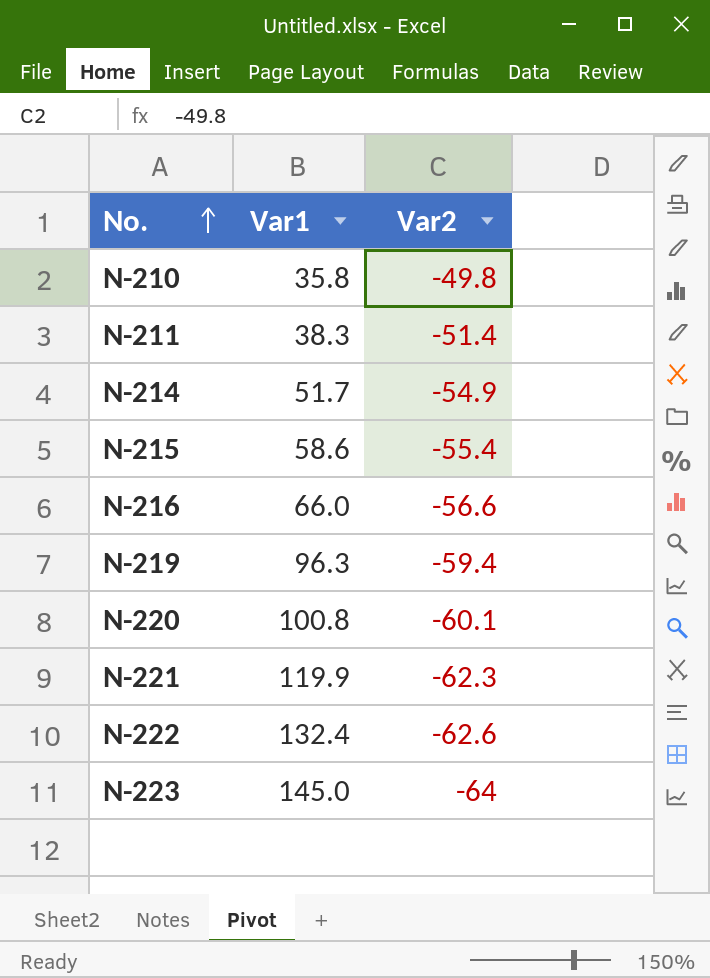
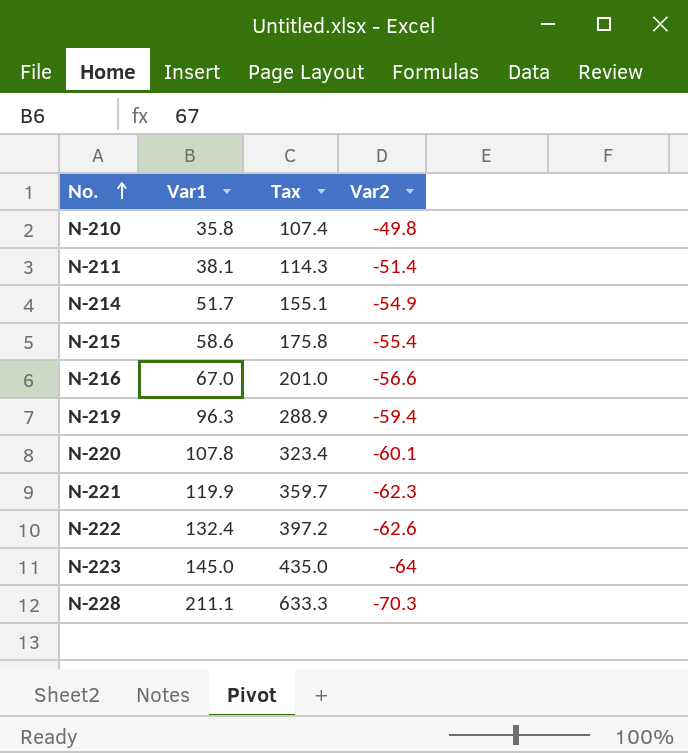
column Tax | formula: none -> [Var1] * 3
N-211 | Var1: 38.3 -> 38.1
N-216 | Var1: 66.0 -> 67.0
N-220 | Var1: 100.8 -> 107.8
row N-228: none -> 211.1 | 633.3 | -70.3

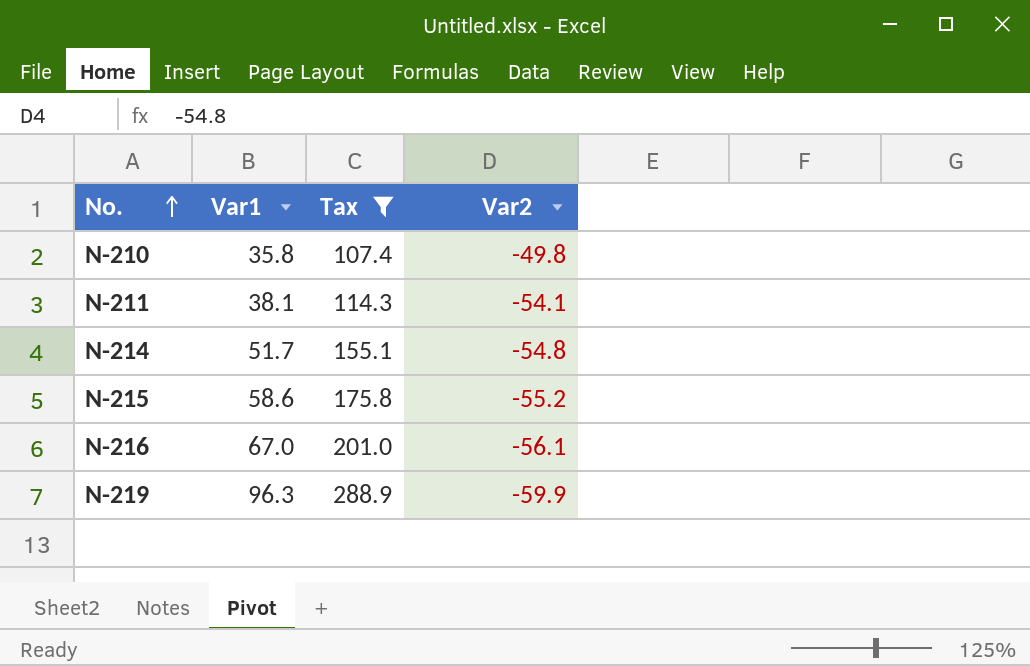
filter: none -> Tax <= 288.9
N-211 | Var2: -51.4 -> -54.1
N-214 | Var2: -54.9 -> -54.8
N-215 | Var2: -55.4 -> -55.2
N-216 | Var2: -56.6 -> -56.1
N-219 | Var2: -59.4 -> -59.9

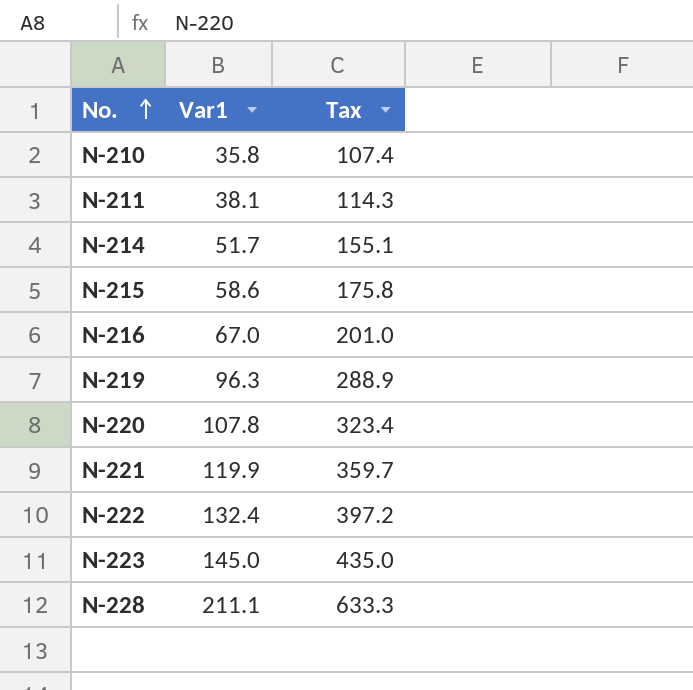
filter: Tax <= 288.9 -> none
column Var2 | position: 4 -> none

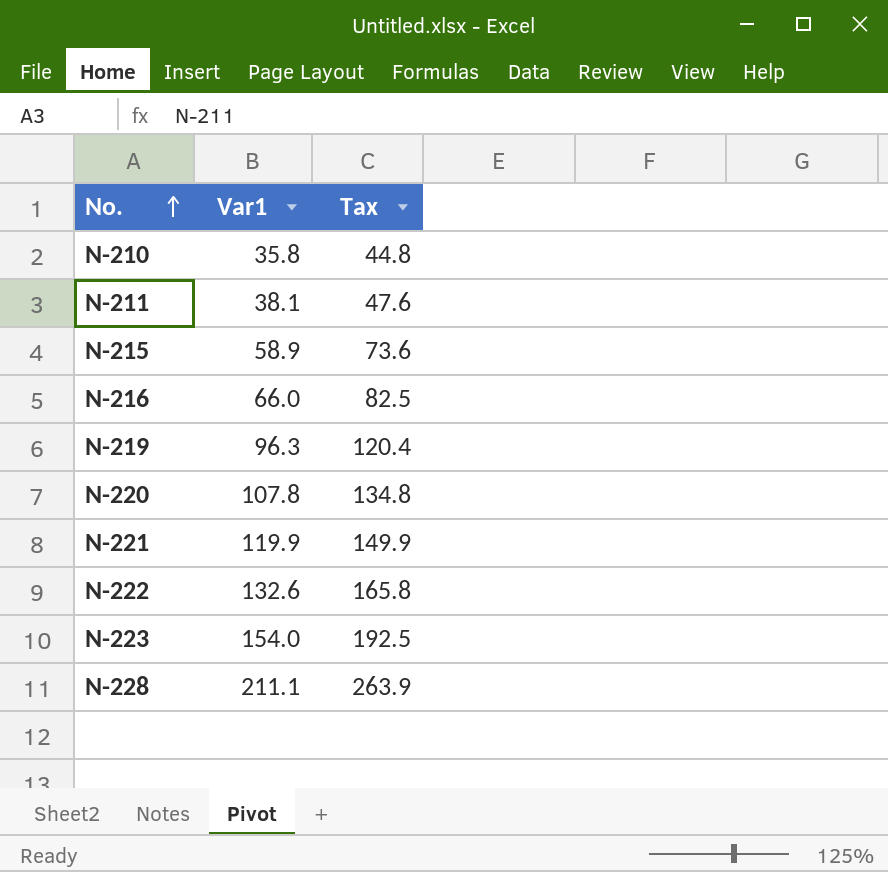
column Tax | formula: [Var1] * 3 -> [Var1] * 1.25
row N-214: 51.7 | 155.1 -> none
N-215 | Var1: 58.6 -> 58.9
N-216 | Var1: 67.0 -> 66.0
N-222 | Var1: 132.4 -> 132.6
N-223 | Var1: 145.0 -> 154.0

